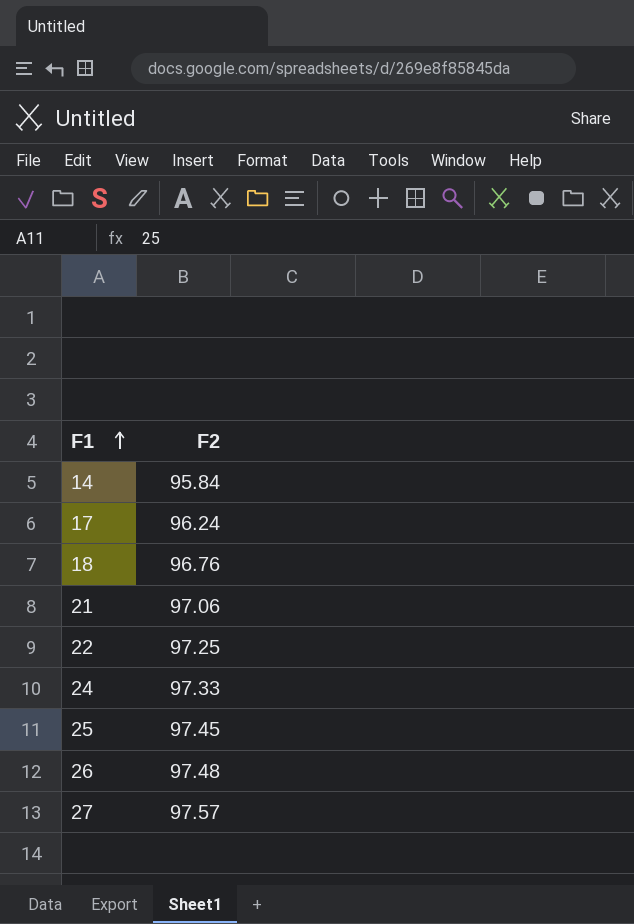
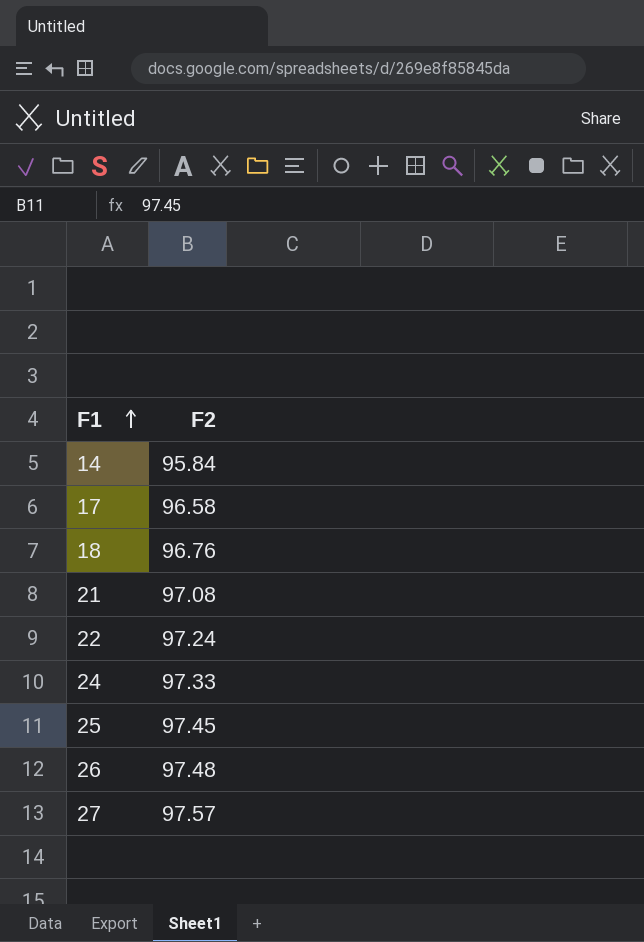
17 | F2: 96.24 -> 96.58
21 | F2: 97.06 -> 97.08
22 | F2: 97.25 -> 97.24

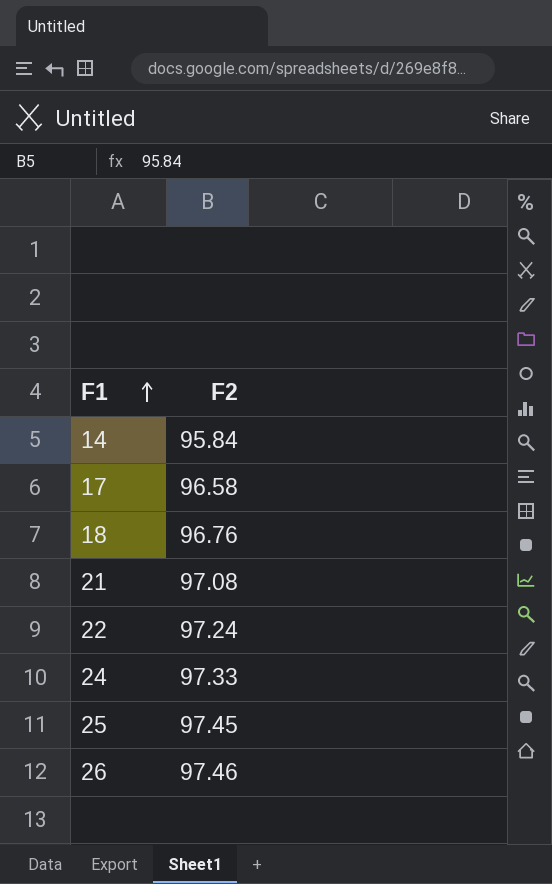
row 27: 97.57 -> none
26 | F2: 97.48 -> 97.46

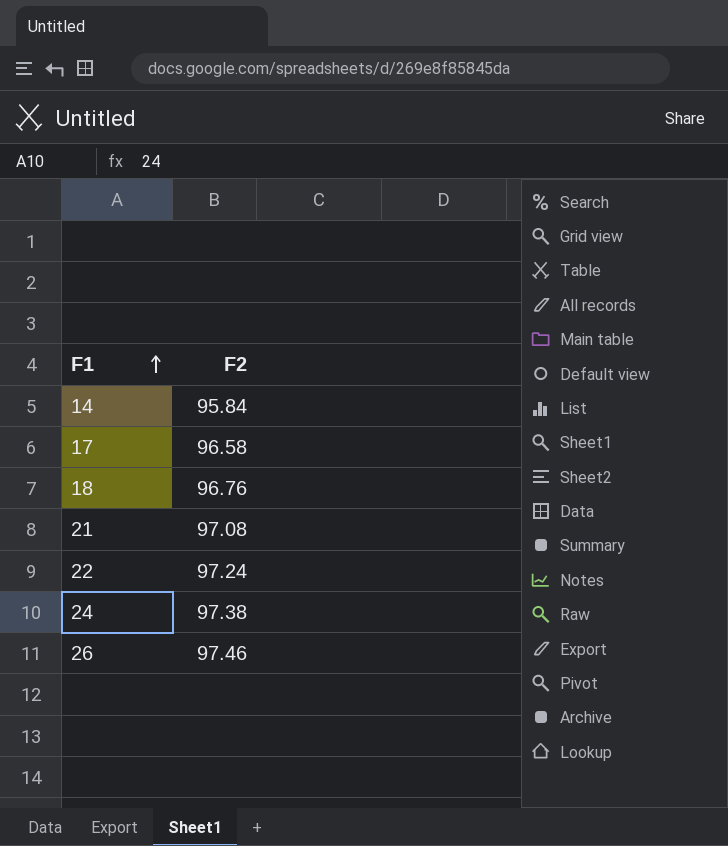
row 25: 97.45 -> none
24 | F2: 97.33 -> 97.38

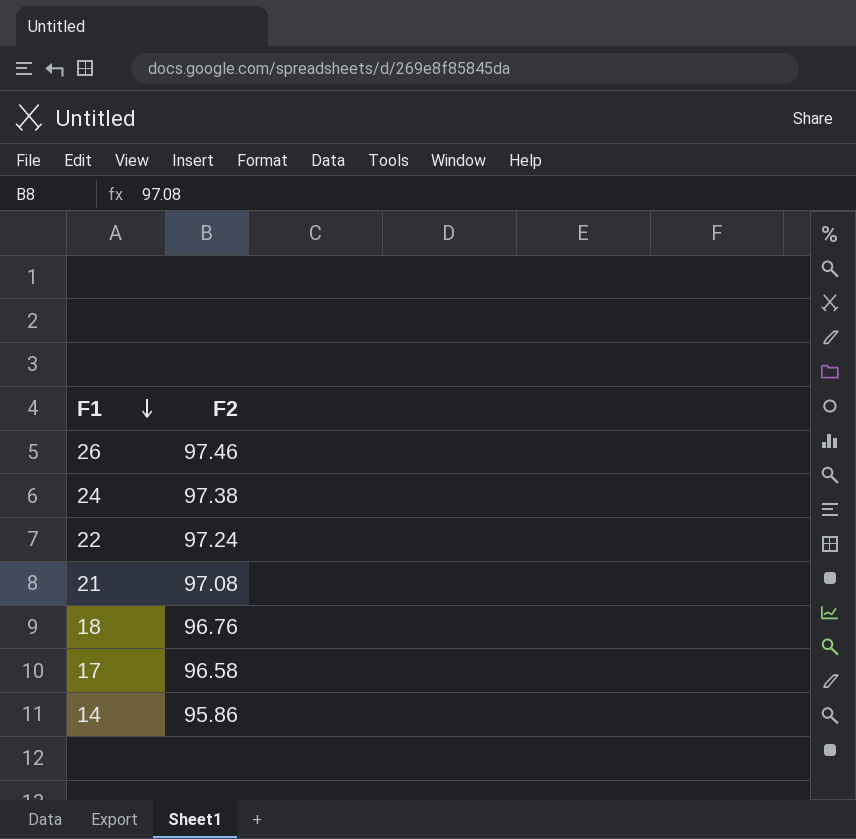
row order: F1 ascending -> F1 descending
14 | F2: 95.84 -> 95.86

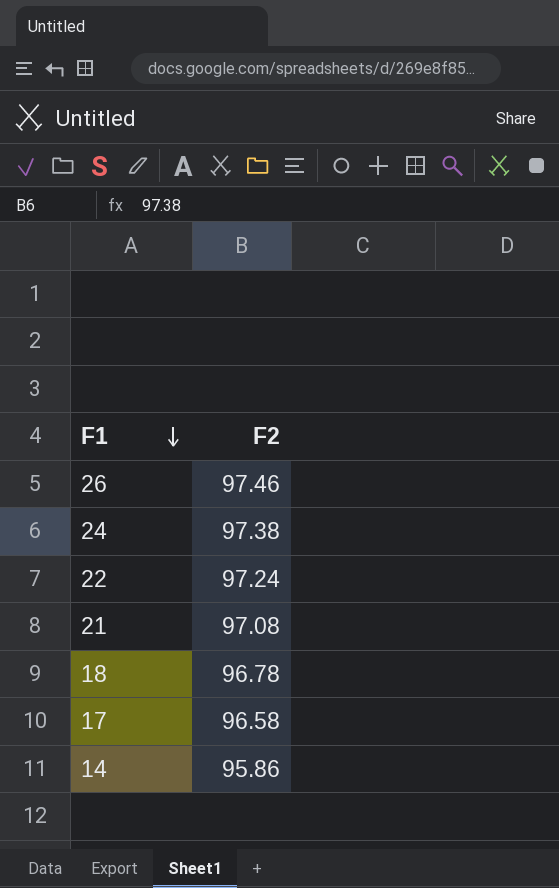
18 | F2: 96.76 -> 96.78

